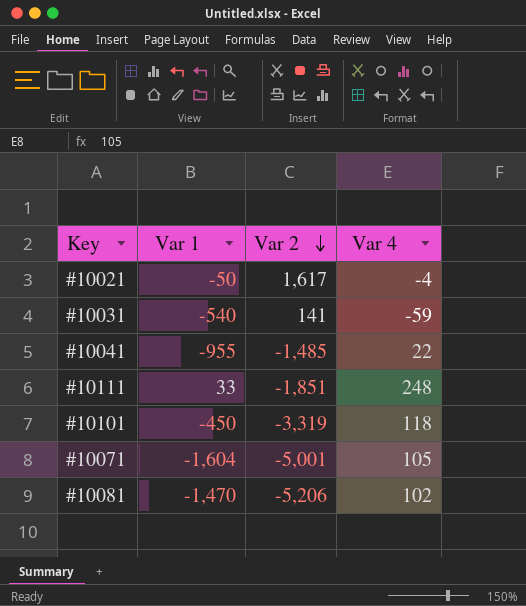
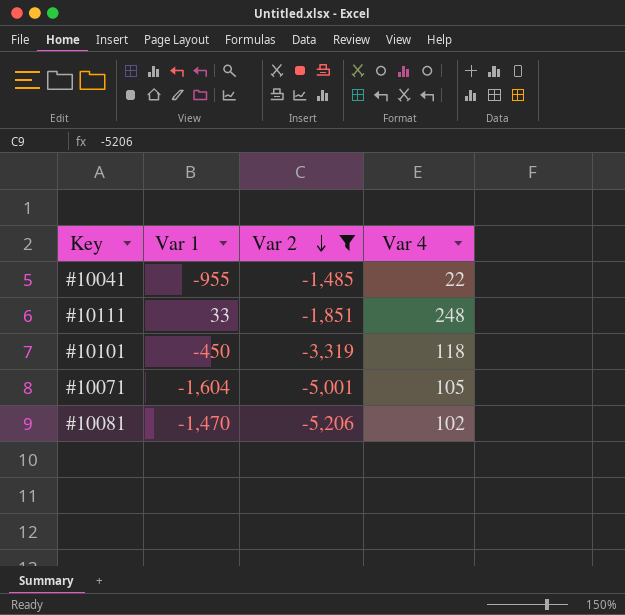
filter: none -> Var 2 <= -1,485

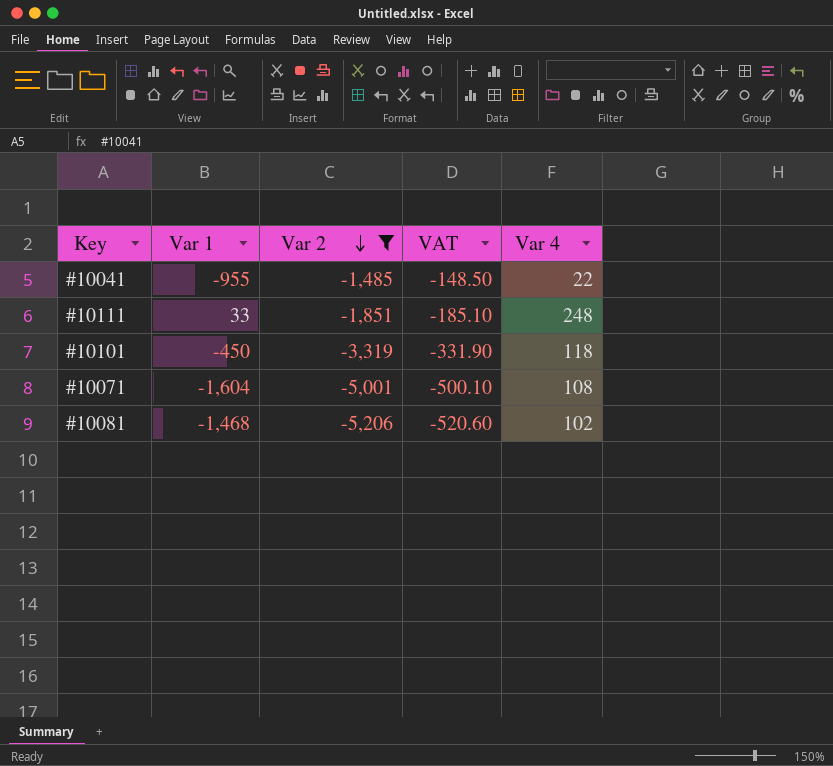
column VAT | formula: none -> [Var 2] * 0.1
#10071 | Var 4: 105 -> 108
#10081 | Var 1: -1,470 -> -1,468

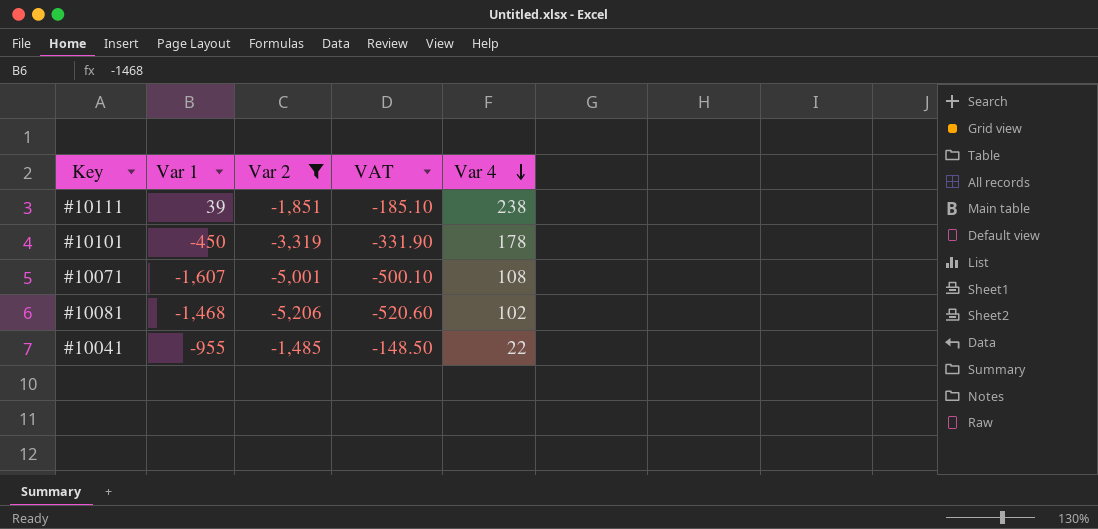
row order: Var 2 descending -> Var 4 descending
#10111 | Var 1: 33 -> 39
#10111 | Var 4: 248 -> 238
#10101 | Var 4: 118 -> 178
#10071 | Var 1: -1,604 -> -1,607

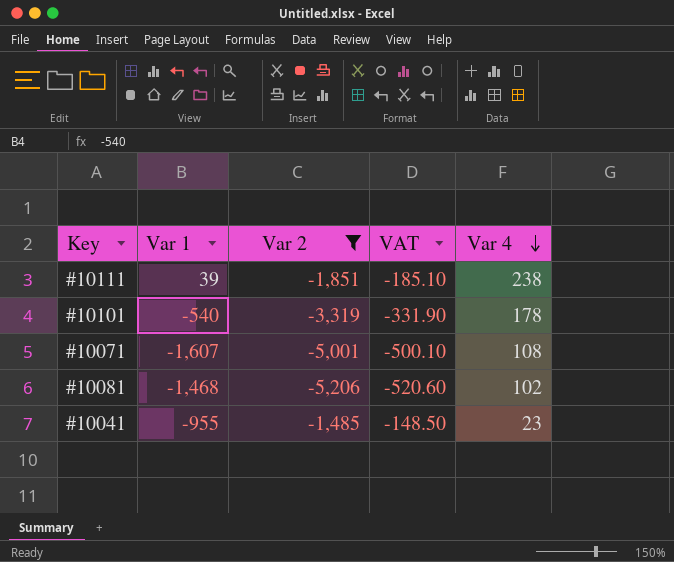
#10101 | Var 1: -450 -> -540
#10041 | Var 4: 22 -> 23

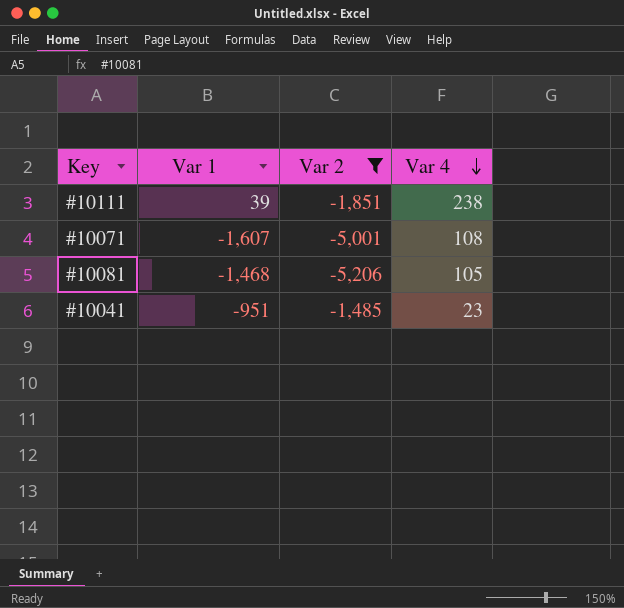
column VAT | formula: [Var 2] * 0.1 -> none
row #10101: -540 | -3,319 | -331.90 | 178 -> none
#10081 | Var 4: 102 -> 105
#10041 | Var 1: -955 -> -951

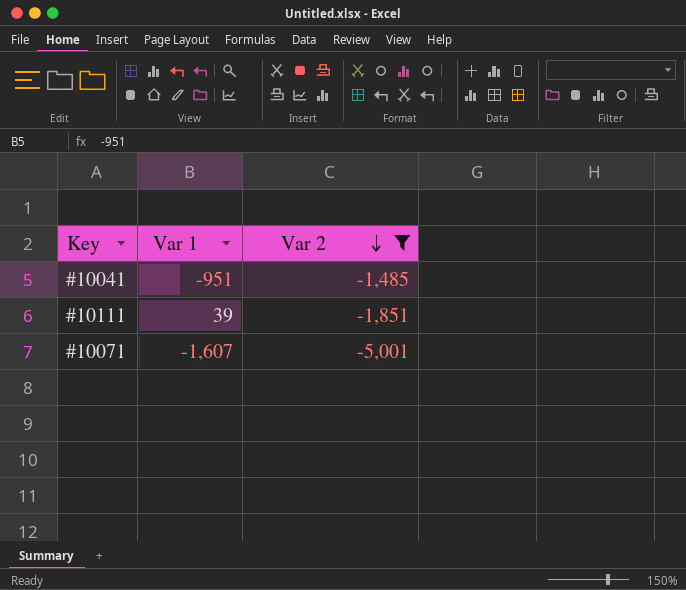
row order: Var 4 descending -> Var 2 descending
column Var 4 | position: 4 -> none
row #10081: -1,468 | -5,206 | 105 -> none

